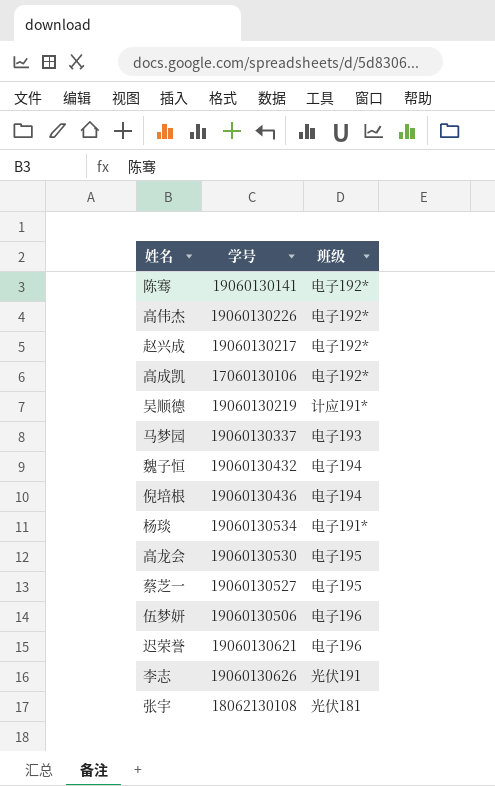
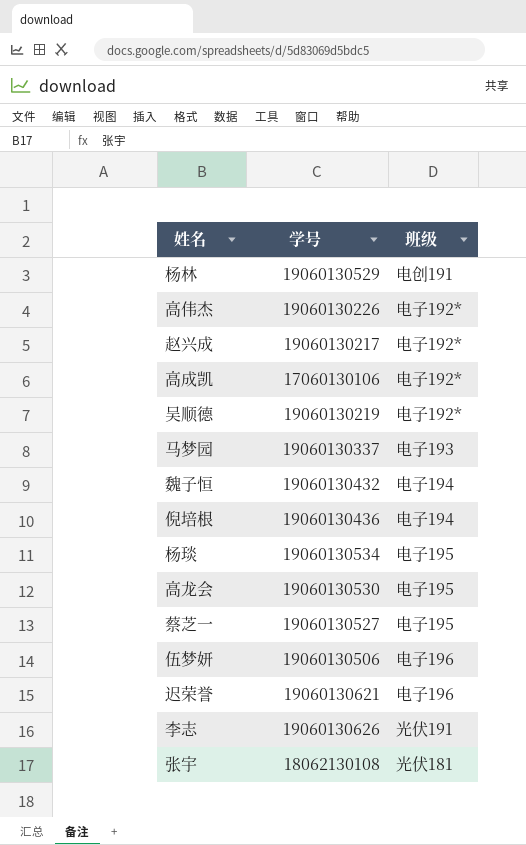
row 陈骞: 19060130141 | 电子192* -> none
row 杨林: none -> 19060130529 | 电创191
吴顺德 | 班级: 计应191* -> 电子192*
杨琰 | 班级: 电子191* -> 电子195

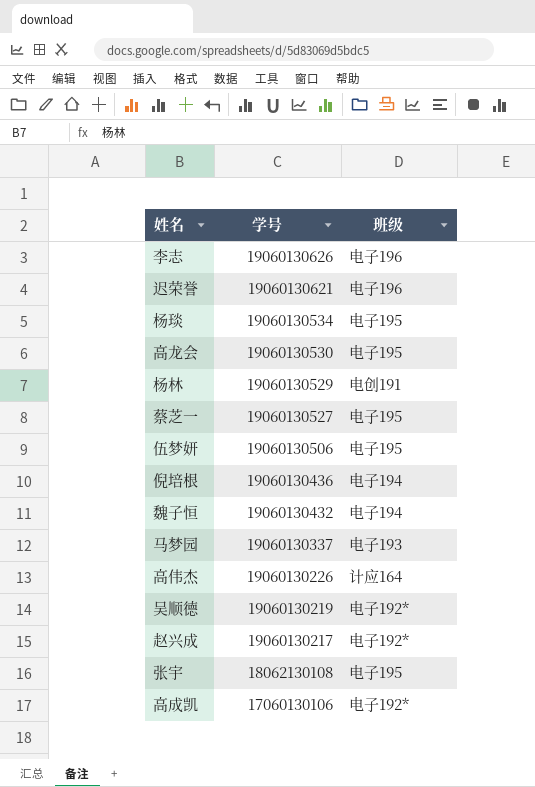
row order: none -> 学号 descending
李志 | 班级: 光伏191 -> 电子196
伍梦妍 | 班级: 电子196 -> 电子195
高伟杰 | 班级: 电子192* -> 计应164
张宇 | 班级: 光伏181 -> 电子195

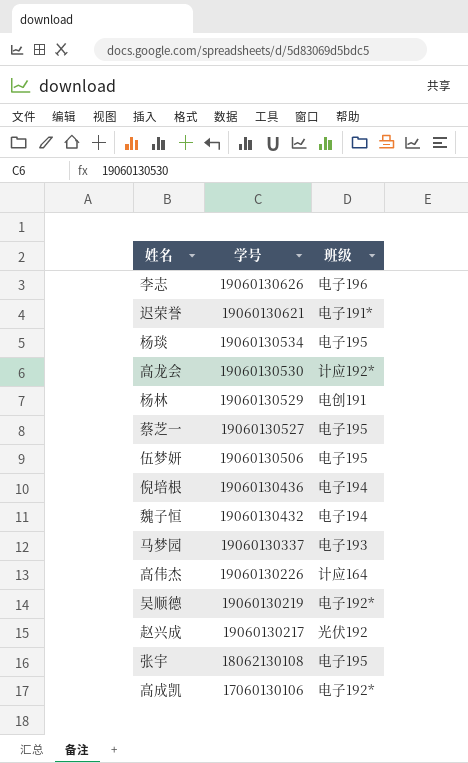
迟荣誉 | 班级: 电子196 -> 电子191*
高龙会 | 班级: 电子195 -> 计应192*
赵兴成 | 班级: 电子192* -> 光伏192

